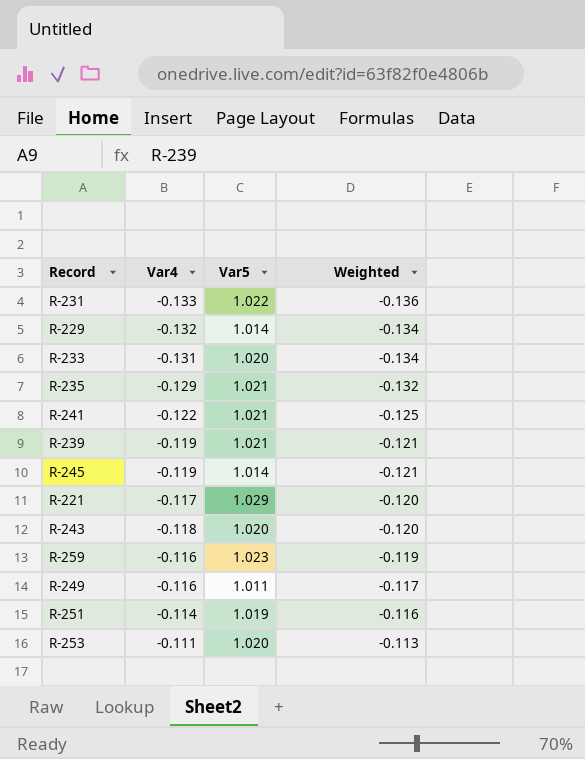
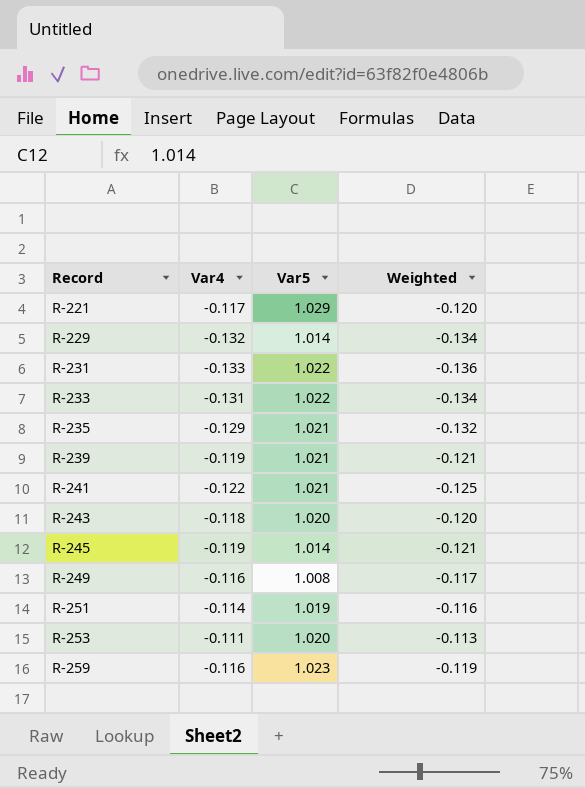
row order: Weighted ascending -> Record ascending
R-233 | Var5: 1.020 -> 1.022
R-249 | Var5: 1.011 -> 1.008

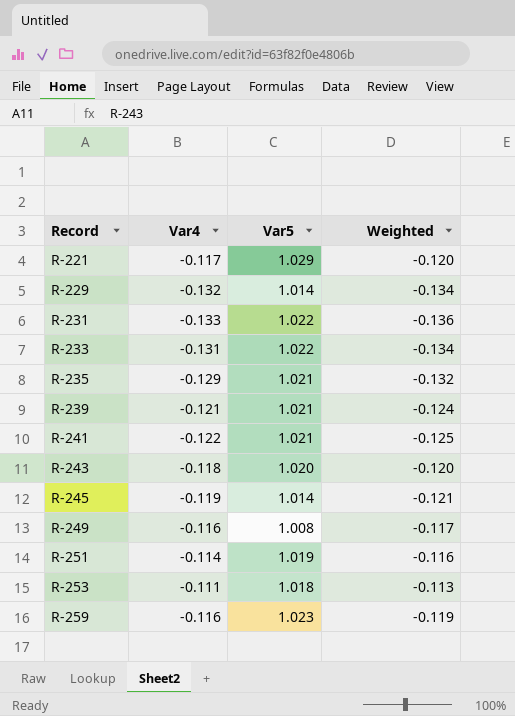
R-239 | Var4: -0.119 -> -0.121
R-239 | Weighted: -0.121 -> -0.124
R-253 | Var5: 1.020 -> 1.018

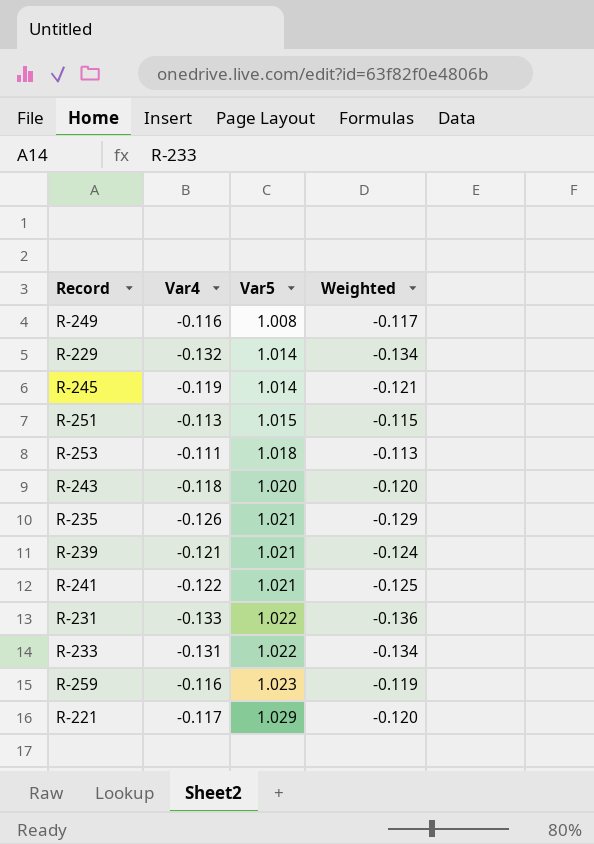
row order: Record ascending -> Var5 ascending
R-251 | Var4: -0.114 -> -0.113
R-251 | Var5: 1.019 -> 1.015
R-251 | Weighted: -0.116 -> -0.115
R-235 | Var4: -0.129 -> -0.126
R-235 | Weighted: -0.132 -> -0.129

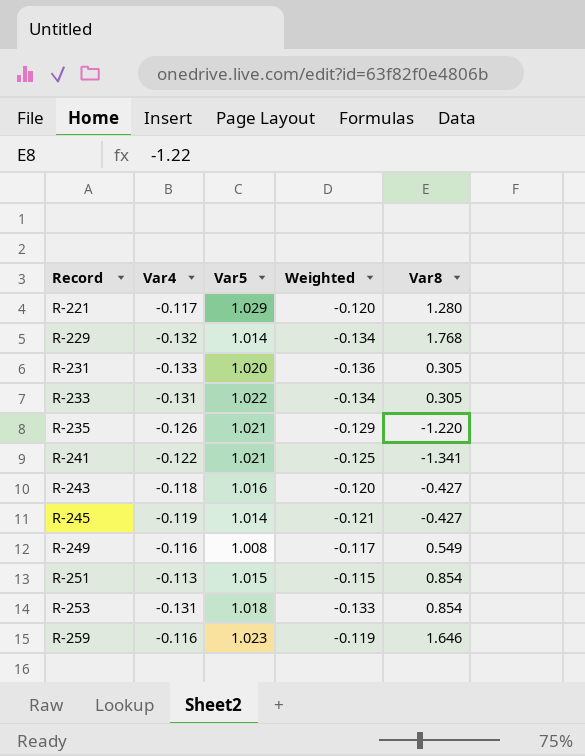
row order: Var5 ascending -> Record ascending
column Var8 | position: none -> 5
row R-239: -0.121 | 1.021 | -0.124 -> none
R-231 | Var5: 1.022 -> 1.020
R-243 | Var5: 1.020 -> 1.016
R-253 | Var4: -0.111 -> -0.131
R-253 | Weighted: -0.113 -> -0.133

